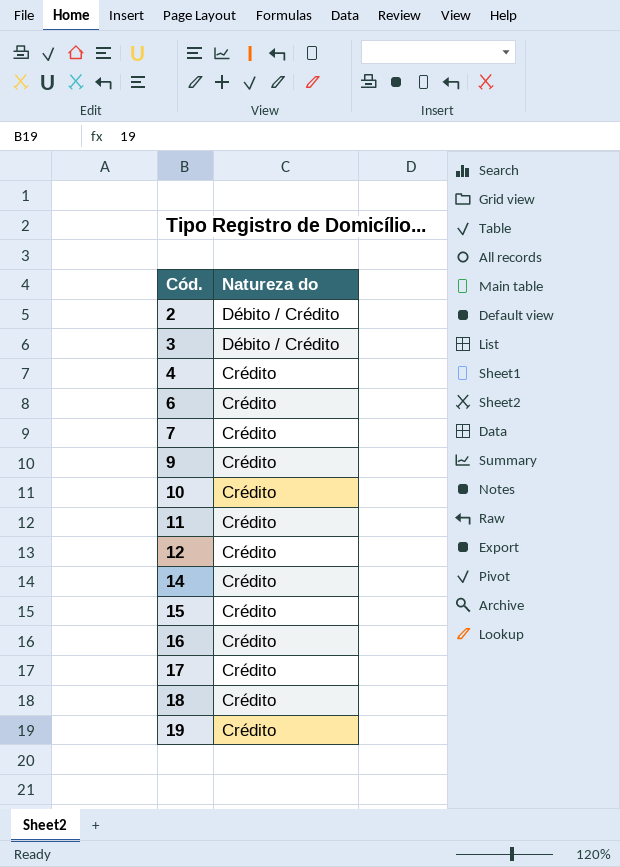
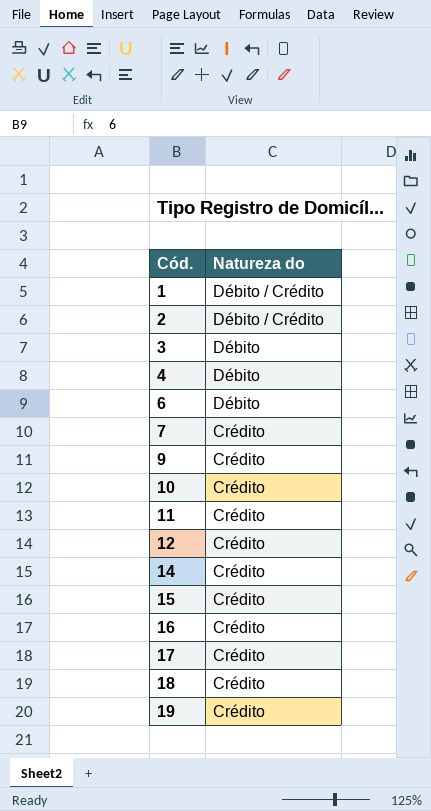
row 1: none -> Débito / Crédito
3 | Natureza do: Débito / Crédito -> Débito
4 | Natureza do: Crédito -> Débito
6 | Natureza do: Crédito -> Débito

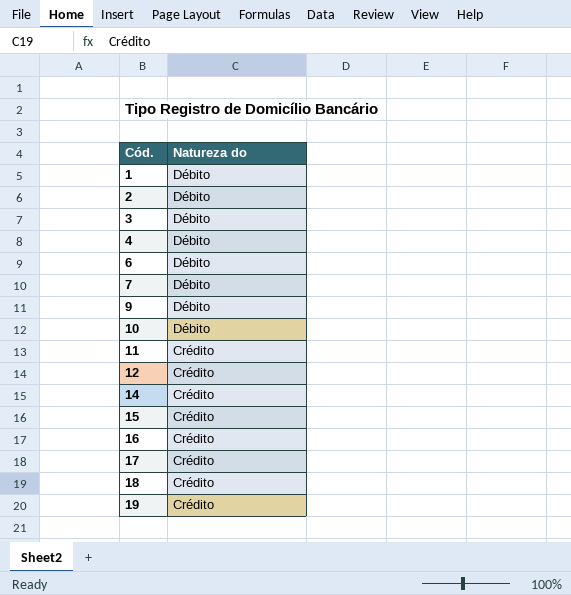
1 | Natureza do: Débito / Crédito -> Débito
2 | Natureza do: Débito / Crédito -> Débito
7 | Natureza do: Crédito -> Débito
9 | Natureza do: Crédito -> Débito
10 | Natureza do: Crédito -> Débito

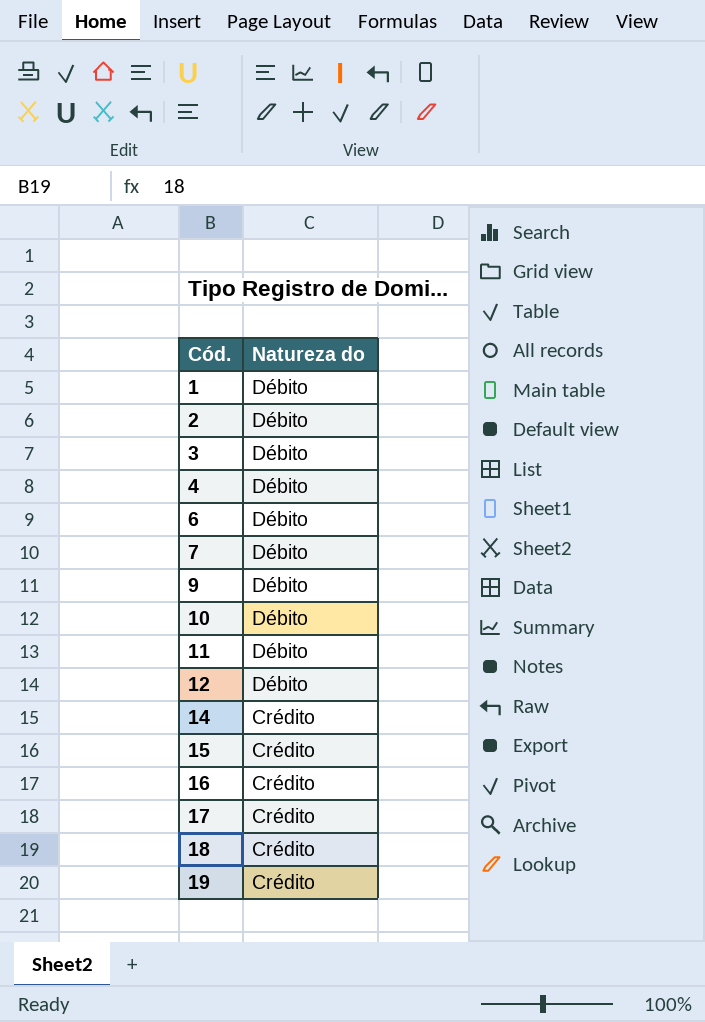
11 | Natureza do: Crédito -> Débito
12 | Natureza do: Crédito -> Débito

